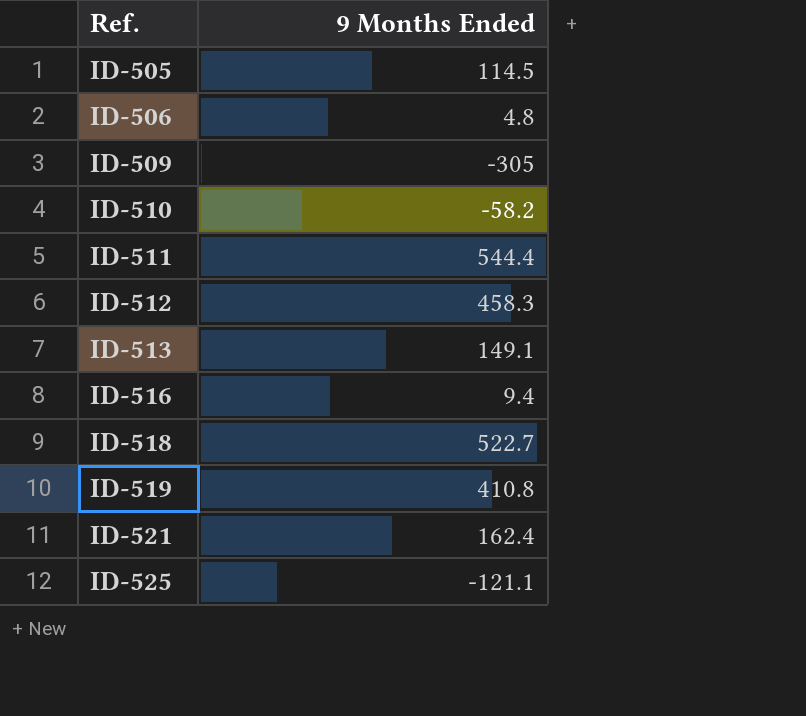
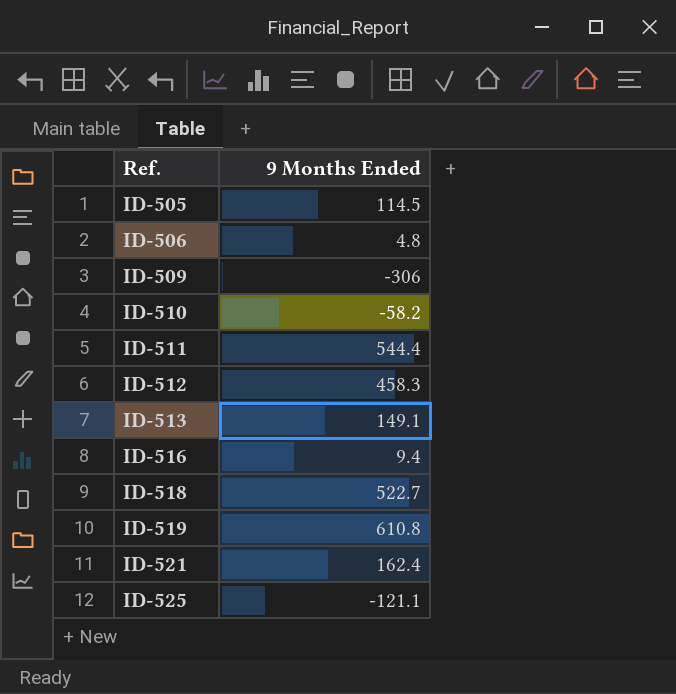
ID-509 | 9 Months Ended: -305 -> -306
ID-519 | 9 Months Ended: 410.8 -> 610.8

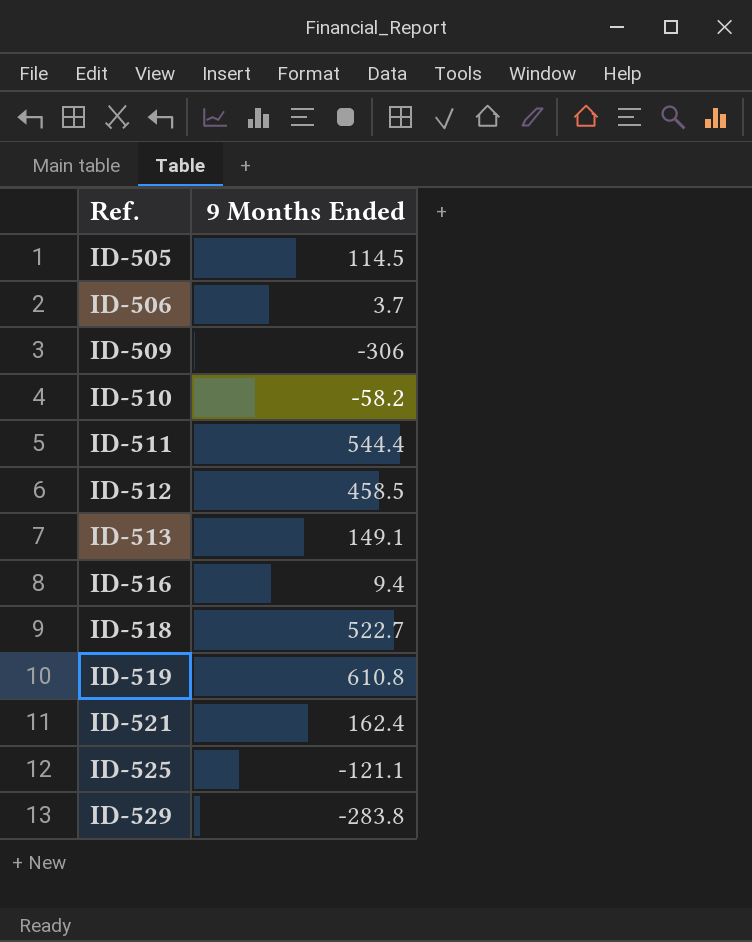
ID-506 | 9 Months Ended: 4.8 -> 3.7
ID-512 | 9 Months Ended: 458.3 -> 458.5
row ID-529: none -> -283.8

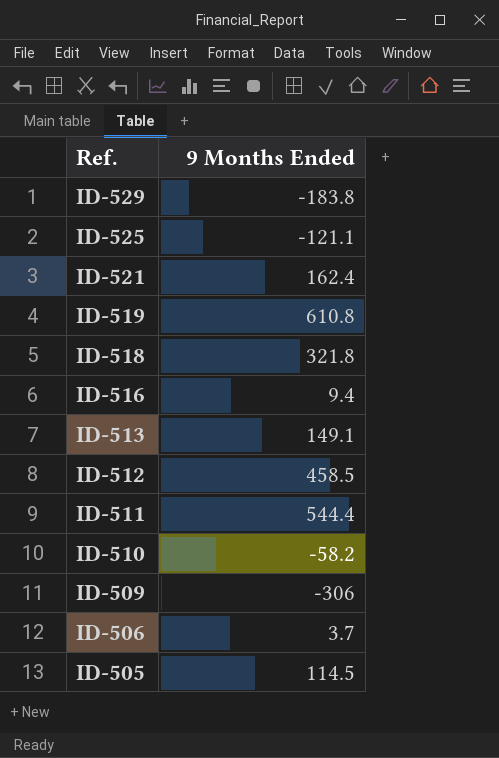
row order: Ref. ascending -> Ref. descending
ID-529 | 9 Months Ended: -283.8 -> -183.8
ID-518 | 9 Months Ended: 522.7 -> 321.8

